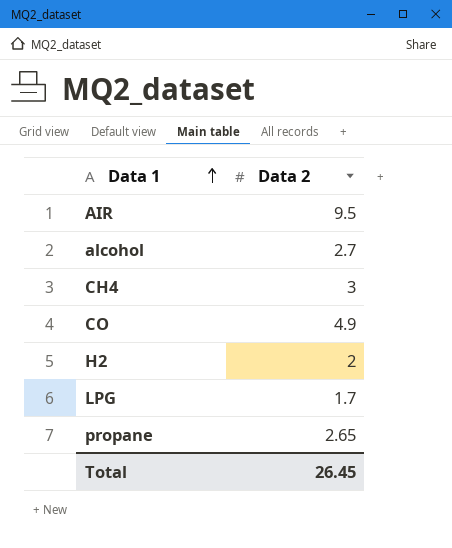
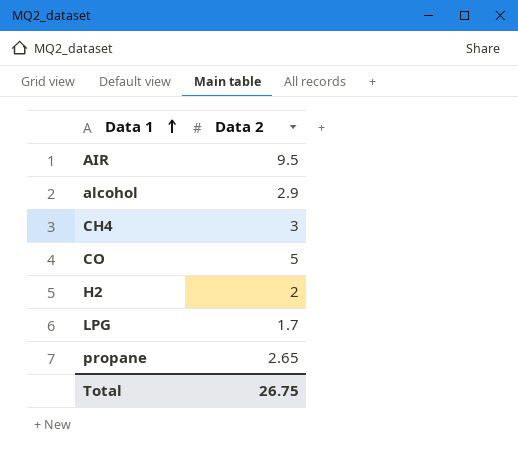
alcohol | Data 2: 2.7 -> 2.9
CO | Data 2: 4.9 -> 5
Total | Data 2: 26.45 -> 26.75

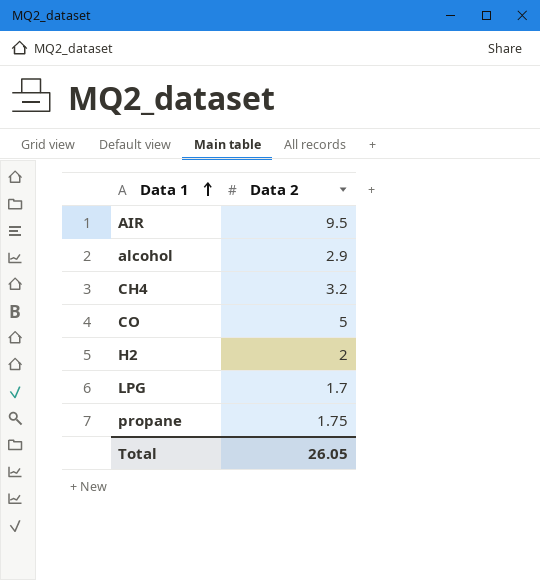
CH4 | Data 2: 3 -> 3.2
propane | Data 2: 2.65 -> 1.75
Total | Data 2: 26.75 -> 26.05

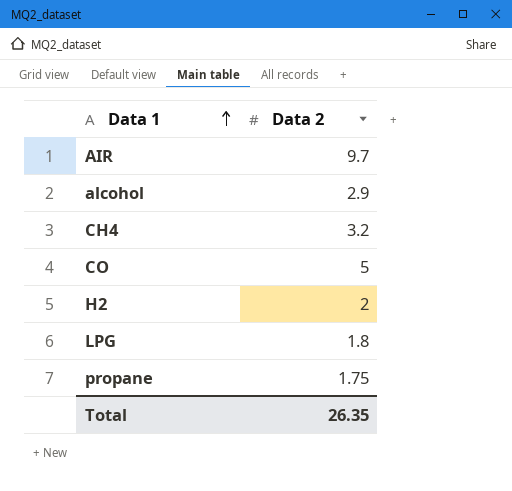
AIR | Data 2: 9.5 -> 9.7
LPG | Data 2: 1.7 -> 1.8
Total | Data 2: 26.05 -> 26.35

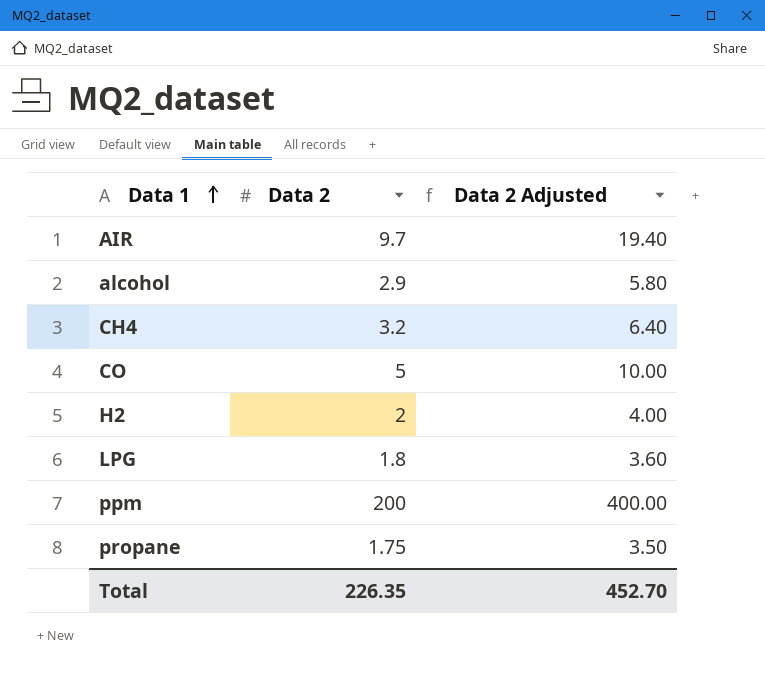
column Data 2 Adjusted | formula: none -> [Data 2] * 2
row ppm: none -> 200 | 400.00
Total | Data 2: 26.35 -> 226.35

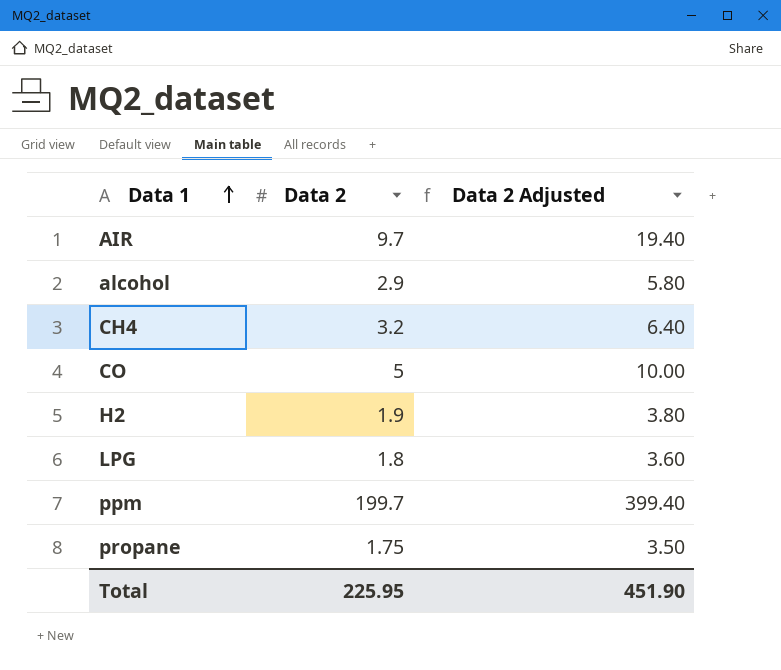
H2 | Data 2: 2 -> 1.9
H2 | Data 2 Adjusted: 4.00 -> 3.80
ppm | Data 2: 200 -> 199.7
ppm | Data 2 Adjusted: 400.00 -> 399.40
Total | Data 2: 226.35 -> 225.95
Total | Data 2 Adjusted: 452.70 -> 451.90

